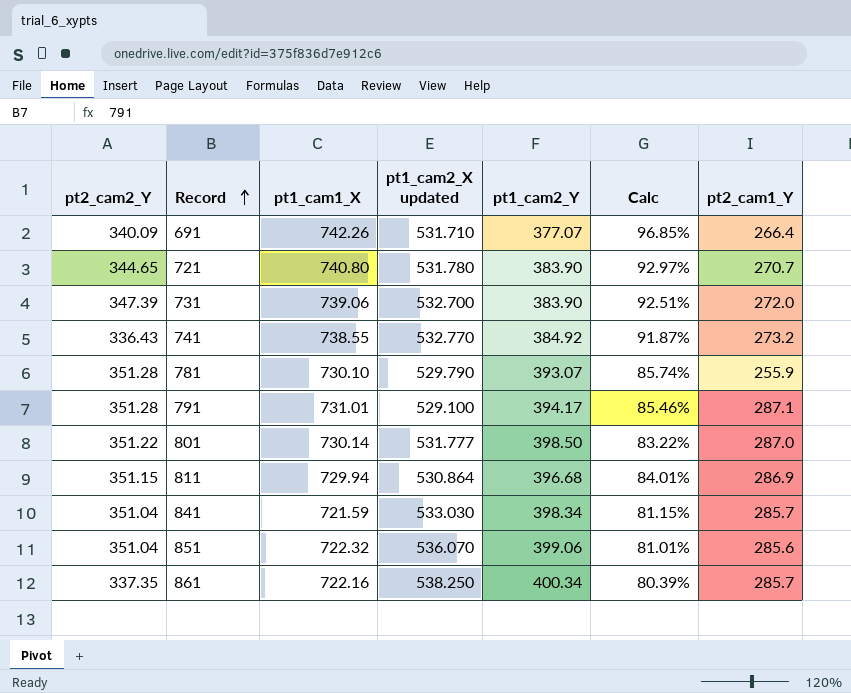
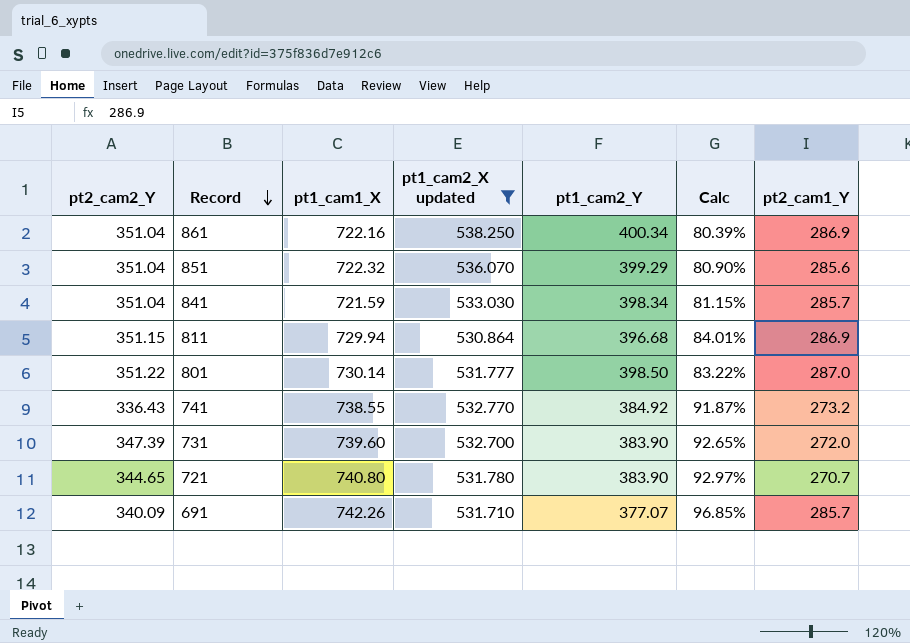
filter: none -> pt1_cam2_X updated >= 530.864
row order: Record ascending -> Record descending
861 | pt2_cam2_Y: 337.35 -> 351.04
861 | pt2_cam1_Y: 285.7 -> 286.9
851 | pt1_cam2_Y: 399.06 -> 399.29
851 | Calc: 81.01% -> 80.90%
731 | pt1_cam1_X: 739.06 -> 739.60
731 | Calc: 92.51% -> 92.65%
691 | pt2_cam1_Y: 266.4 -> 285.7

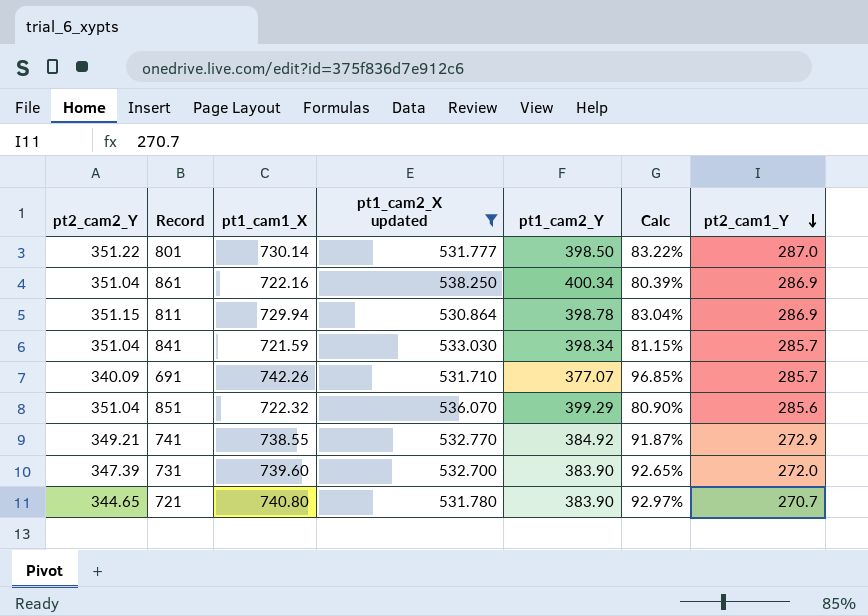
row order: Record descending -> pt2_cam1_Y descending
811 | pt1_cam2_Y: 396.68 -> 398.78
811 | Calc: 84.01% -> 83.04%
741 | pt2_cam2_Y: 336.43 -> 349.21
741 | pt2_cam1_Y: 273.2 -> 272.9

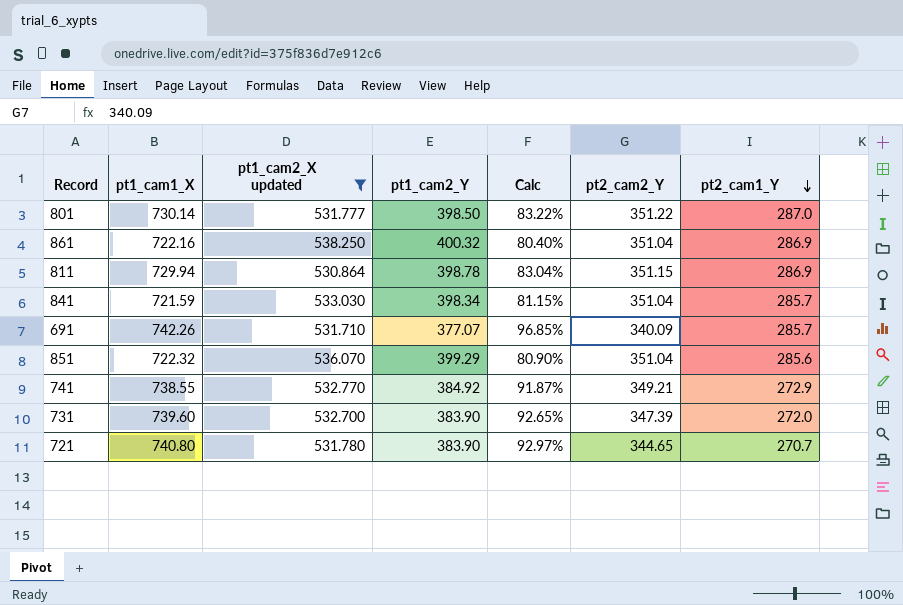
column pt2_cam2_Y | position: 1 -> 6
861 | pt1_cam2_Y: 400.34 -> 400.32
861 | Calc: 80.39% -> 80.40%

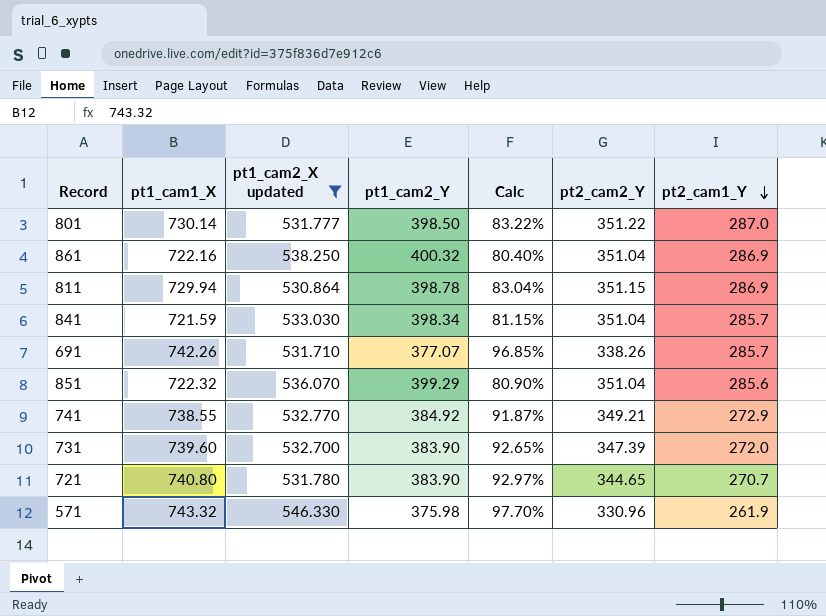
691 | pt2_cam2_Y: 340.09 -> 338.26
row 571: none -> 743.32 | 546.330 | 375.98 | 97.70% | 330.96 | 261.9

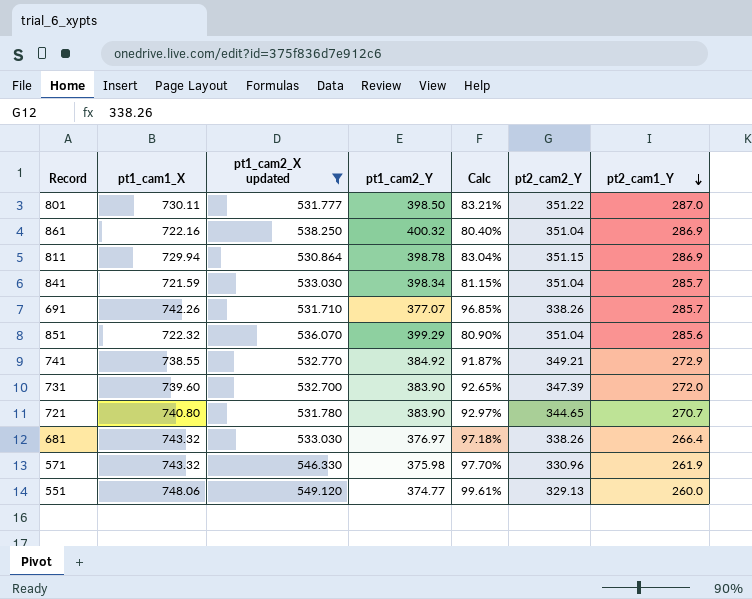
801 | pt1_cam1_X: 730.14 -> 730.11
801 | Calc: 83.22% -> 83.21%
row 681: none -> 743.32 | 533.030 | 376.97 | 97.18% | 338.26 | 266.4
row 551: none -> 748.06 | 549.120 | 374.77 | 99.61% | 329.13 | 260.0

